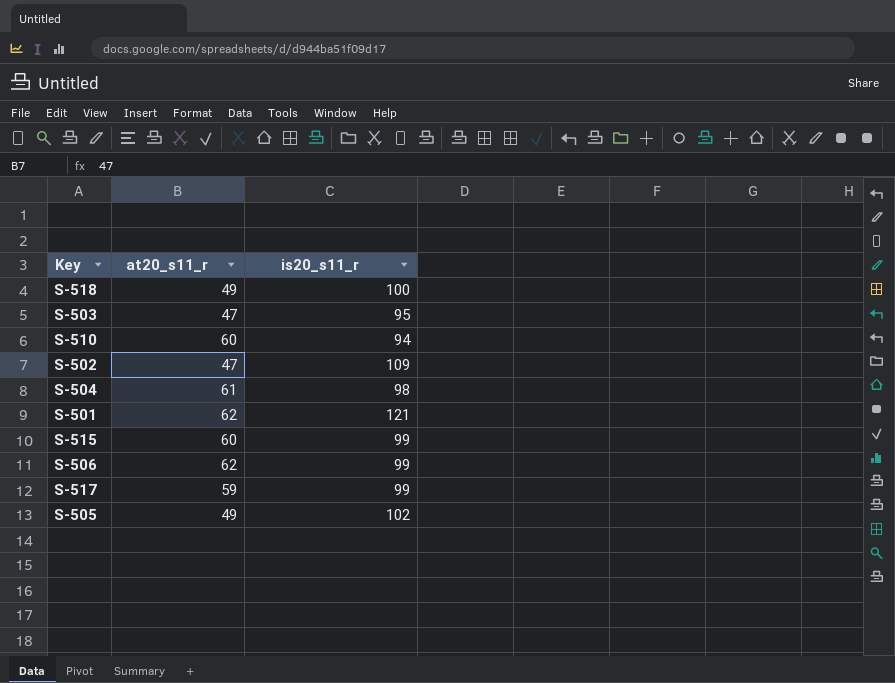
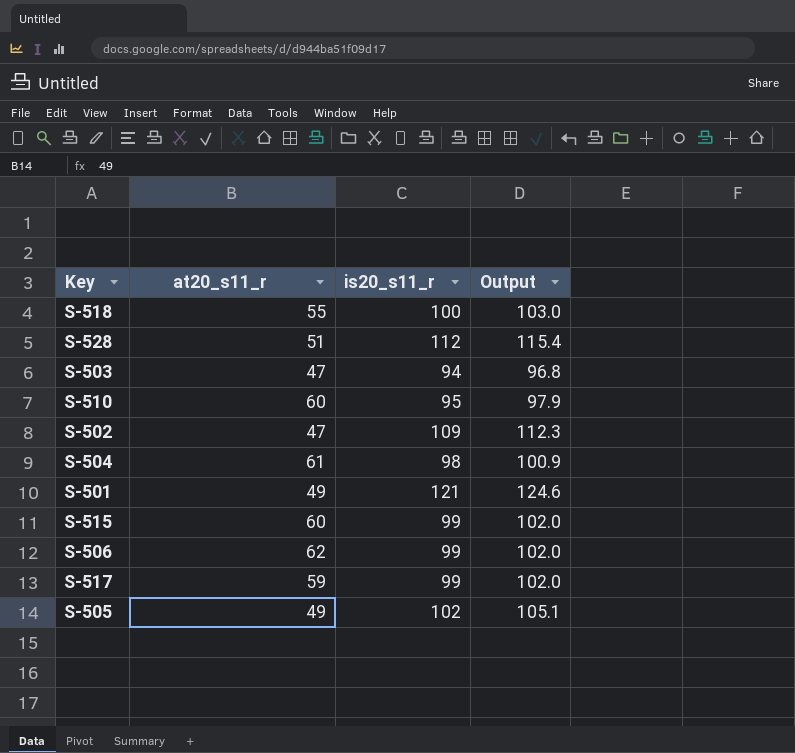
column Output | formula: none -> [is20_s11_r] * 1.03
S-518 | at20_s11_r: 49 -> 55
row S-528: none -> 51 | 112 | 115.4
S-503 | is20_s11_r: 95 -> 94
S-510 | is20_s11_r: 94 -> 95
S-501 | at20_s11_r: 62 -> 49

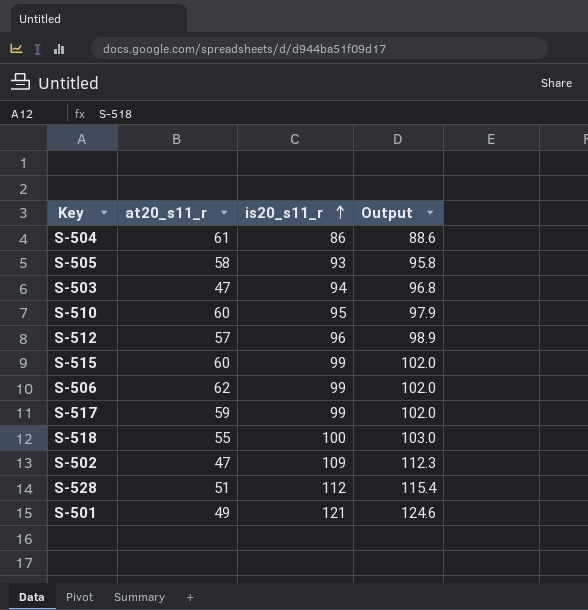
row order: none -> is20_s11_r ascending
S-504 | is20_s11_r: 98 -> 86
S-504 | Output: 100.9 -> 88.6
S-505 | at20_s11_r: 49 -> 58
S-505 | is20_s11_r: 102 -> 93
S-505 | Output: 105.1 -> 95.8
row S-512: none -> 57 | 96 | 98.9

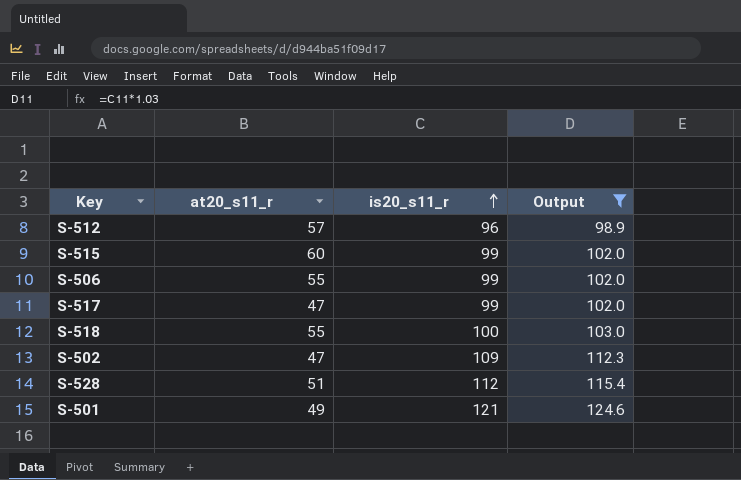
filter: none -> Output >= 98.9
S-506 | at20_s11_r: 62 -> 55
S-517 | at20_s11_r: 59 -> 47

